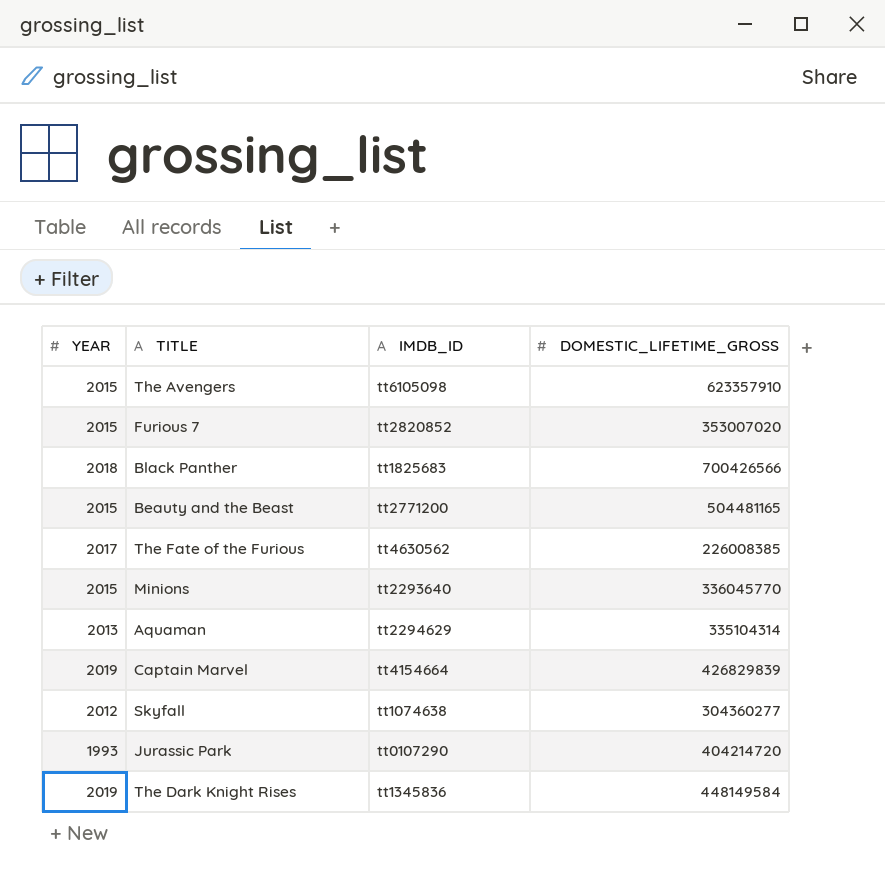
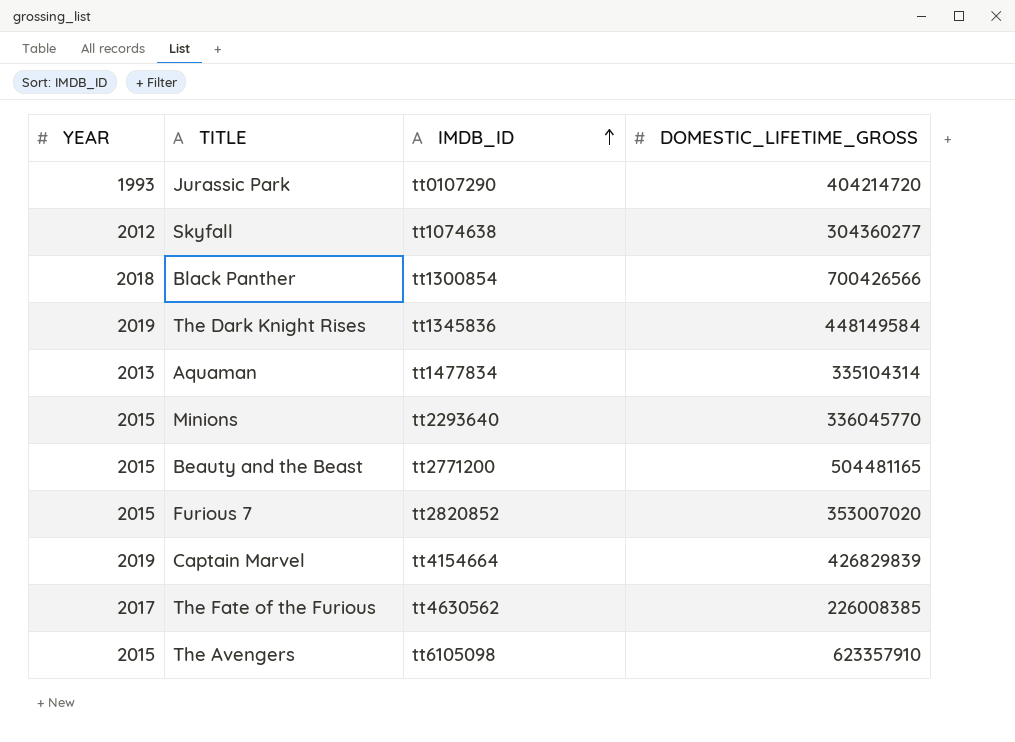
row order: none -> IMDB_ID ascending
Black Panther | IMDB_ID: tt1825683 -> tt1300854
Aquaman | IMDB_ID: tt2294629 -> tt1477834

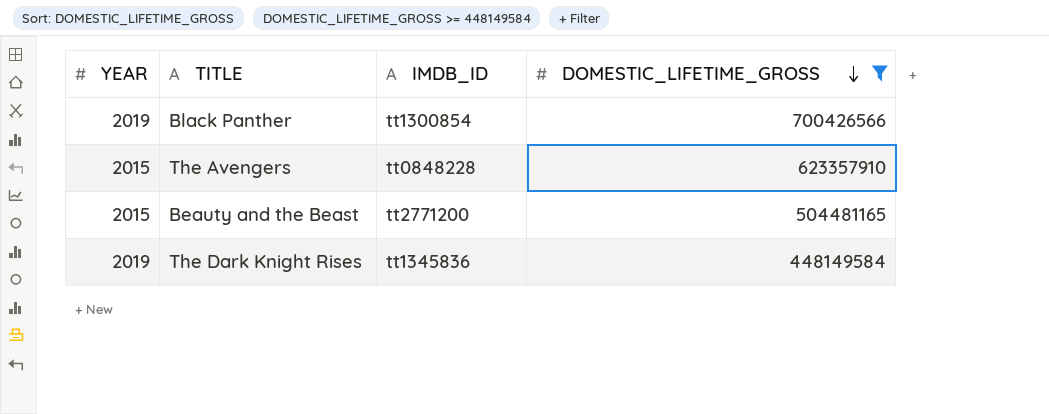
filter: none -> DOMESTIC_LIFETIME_GROSS >= 448149584
row order: IMDB_ID ascending -> DOMESTIC_LIFETIME_GROSS descending
Black Panther | YEAR: 2018 -> 2019
The Avengers | IMDB_ID: tt6105098 -> tt0848228

